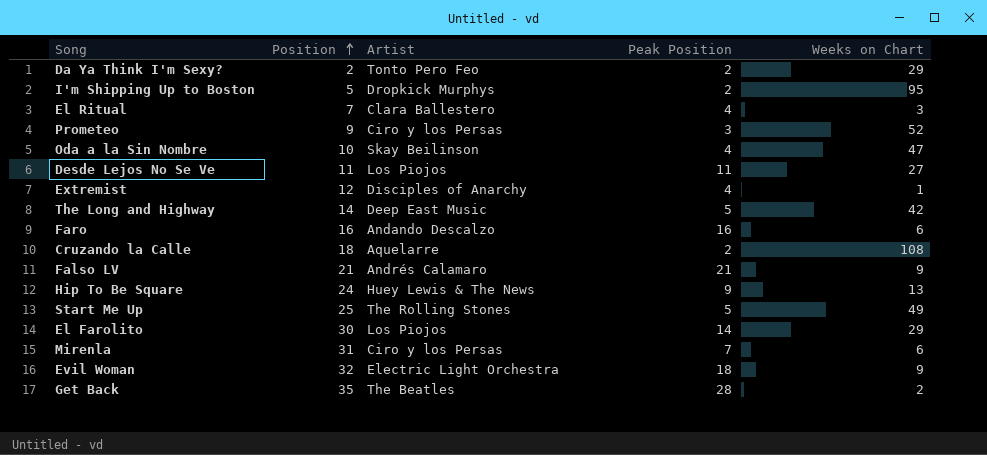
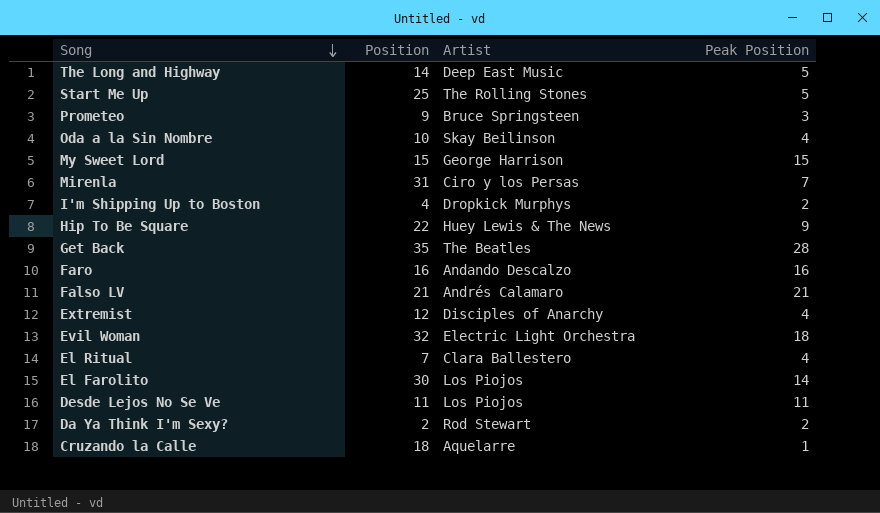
row order: Position ascending -> Song descending
column Weeks on Chart | position: 5 -> none
Prometeo | Artist: Ciro y los Persas -> Bruce Springsteen
row My Sweet Lord: none -> 15 | George Harrison | 15
I'm Shipping Up to Boston | Position: 5 -> 4
Hip To Be Square | Position: 24 -> 22
Da Ya Think I'm Sexy? | Artist: Tonto Pero Feo -> Rod Stewart
Cruzando la Calle | Peak Position: 2 -> 1

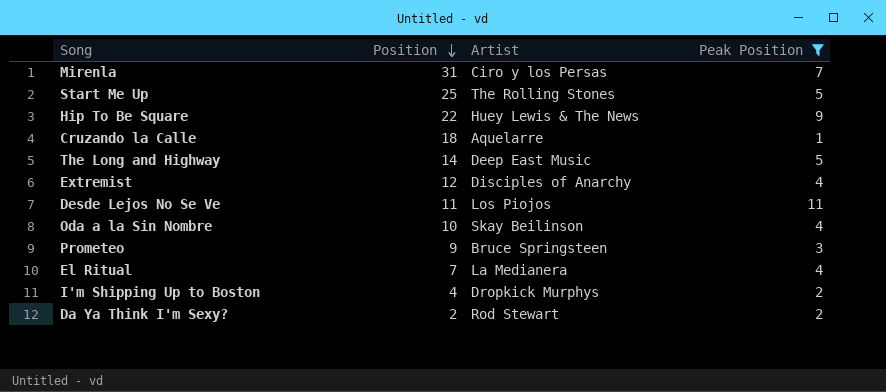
filter: none -> Peak Position <= 11
row order: Song descending -> Position descending
El Ritual | Artist: Clara Ballestero -> La Medianera

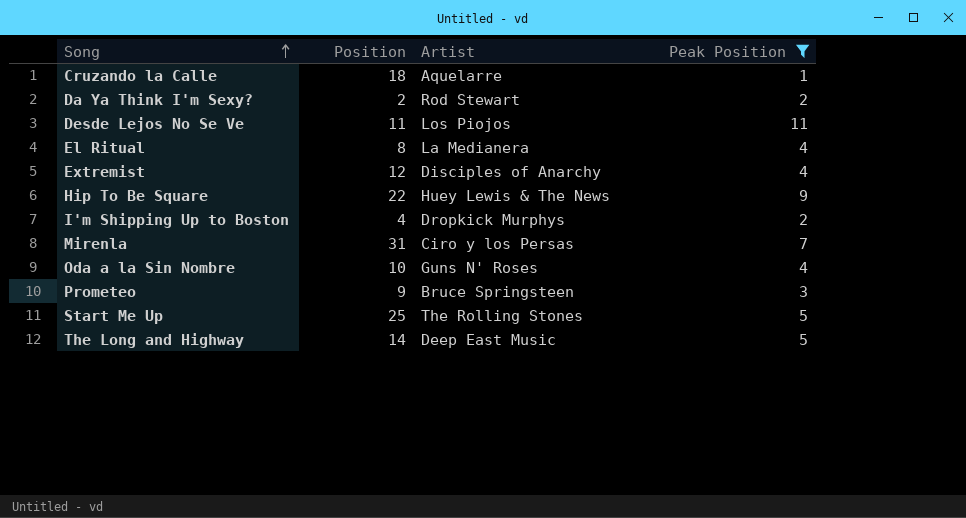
row order: Position descending -> Song ascending
El Ritual | Position: 7 -> 8
Oda a la Sin Nombre | Artist: Skay Beilinson -> Guns N' Roses

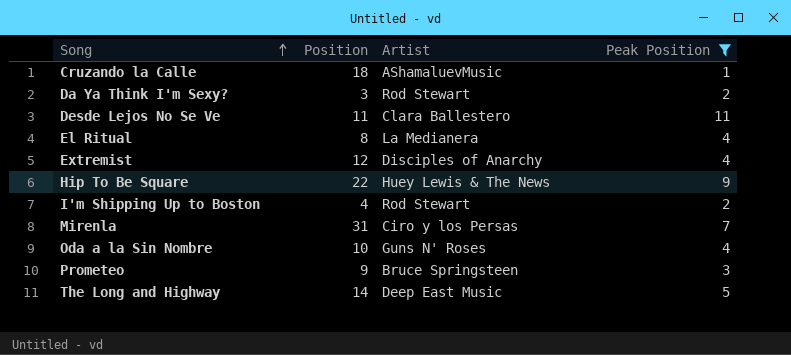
row Start Me Up: 25 | The Rolling Stones | 5 -> none
Cruzando la Calle | Artist: Aquelarre -> AShamaluevMusic
Da Ya Think I'm Sexy? | Position: 2 -> 3
Desde Lejos No Se Ve | Artist: Los Piojos -> Clara Ballestero
I'm Shipping Up to Boston | Artist: Dropkick Murphys -> Rod Stewart

